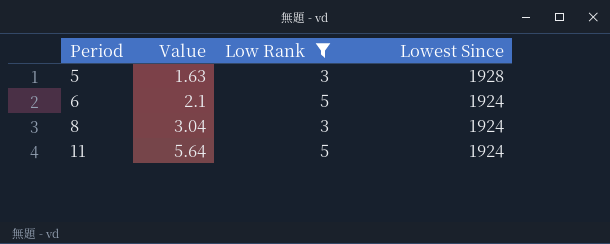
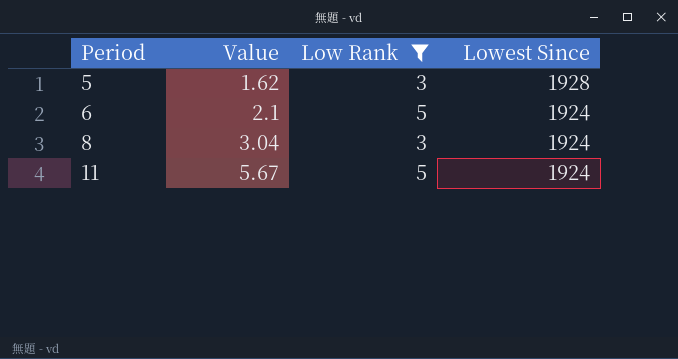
5 | Value: 1.63 -> 1.62
11 | Value: 5.64 -> 5.67

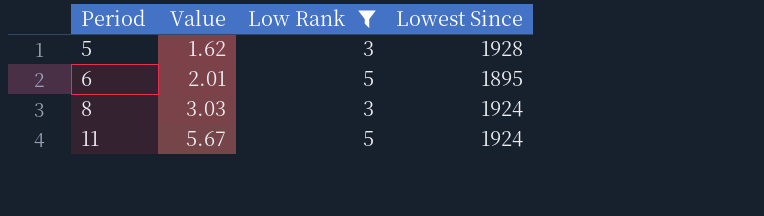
6 | Value: 2.1 -> 2.01
6 | Lowest Since: 1924 -> 1895
8 | Value: 3.04 -> 3.03

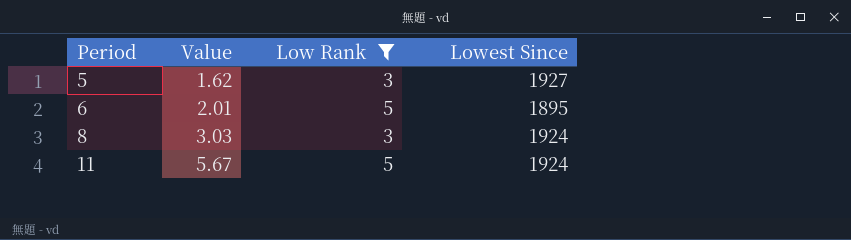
5 | Lowest Since: 1928 -> 1927

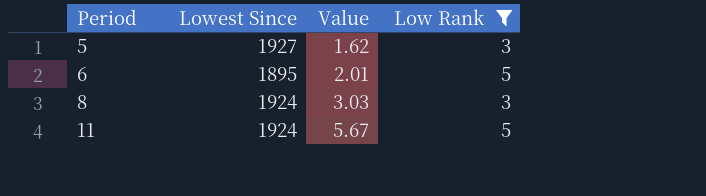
column Lowest Since | position: 4 -> 2

